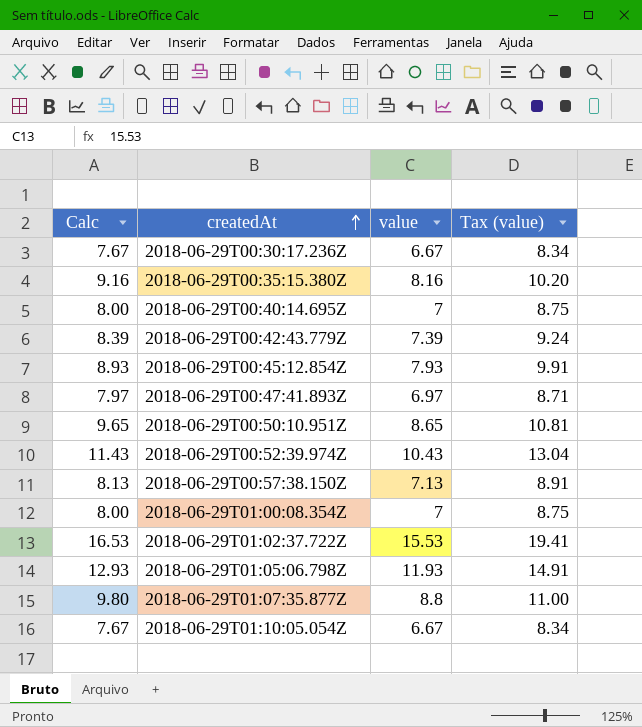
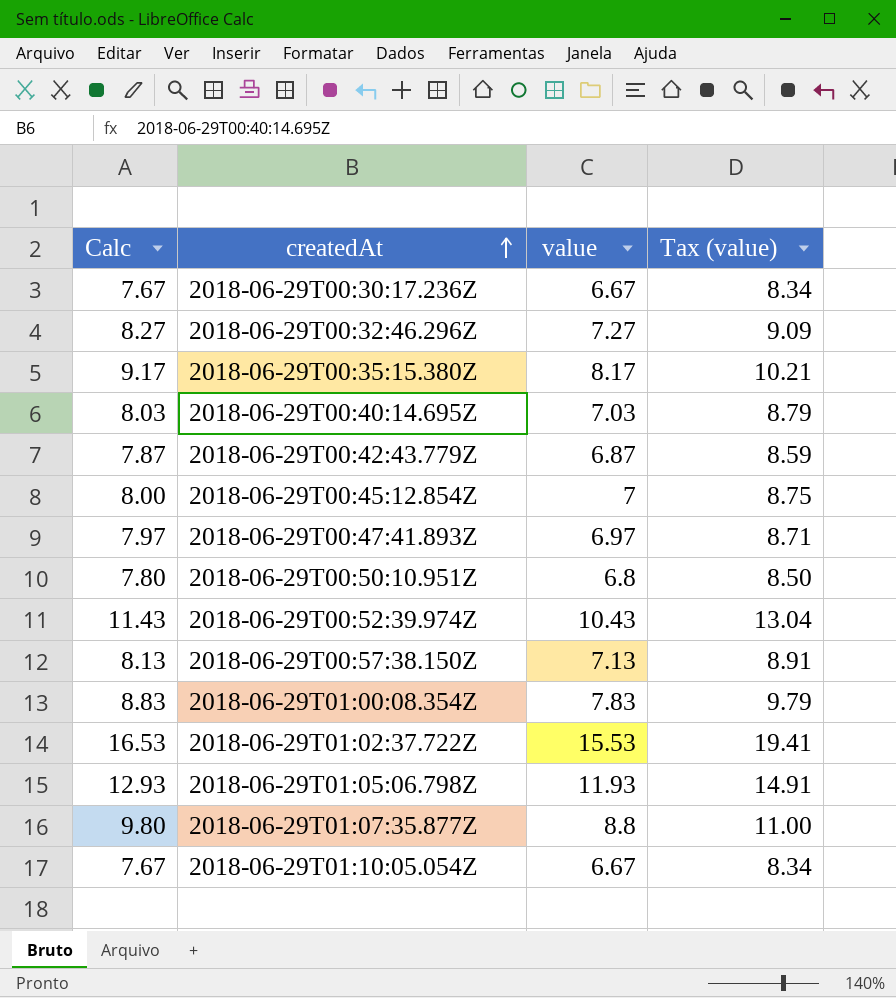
row 2018-06-29T00:32:46.296Z: none -> 8.27 | 7.27 | 9.09
2018-06-29T00:35:15.380Z | Calc: 9.16 -> 9.17
2018-06-29T00:35:15.380Z | value: 8.16 -> 8.17
2018-06-29T00:35:15.380Z | Tax (value): 10.20 -> 10.21
2018-06-29T00:40:14.695Z | Calc: 8.00 -> 8.03
2018-06-29T00:40:14.695Z | value: 7 -> 7.03
2018-06-29T00:40:14.695Z | Tax (value): 8.75 -> 8.79
2018-06-29T00:42:43.779Z | Calc: 8.39 -> 7.87
2018-06-29T00:42:43.779Z | value: 7.39 -> 6.87
2018-06-29T00:42:43.779Z | Tax (value): 9.24 -> 8.59
2018-06-29T00:45:12.854Z | Calc: 8.93 -> 8.00
2018-06-29T00:45:12.854Z | value: 7.93 -> 7
2018-06-29T00:45:12.854Z | Tax (value): 9.91 -> 8.75
2018-06-29T00:50:10.951Z | Calc: 9.65 -> 7.80
2018-06-29T00:50:10.951Z | value: 8.65 -> 6.8
2018-06-29T00:50:10.951Z | Tax (value): 10.81 -> 8.50
2018-06-29T01:00:08.354Z | Calc: 8.00 -> 8.83
2018-06-29T01:00:08.354Z | value: 7 -> 7.83
2018-06-29T01:00:08.354Z | Tax (value): 8.75 -> 9.79

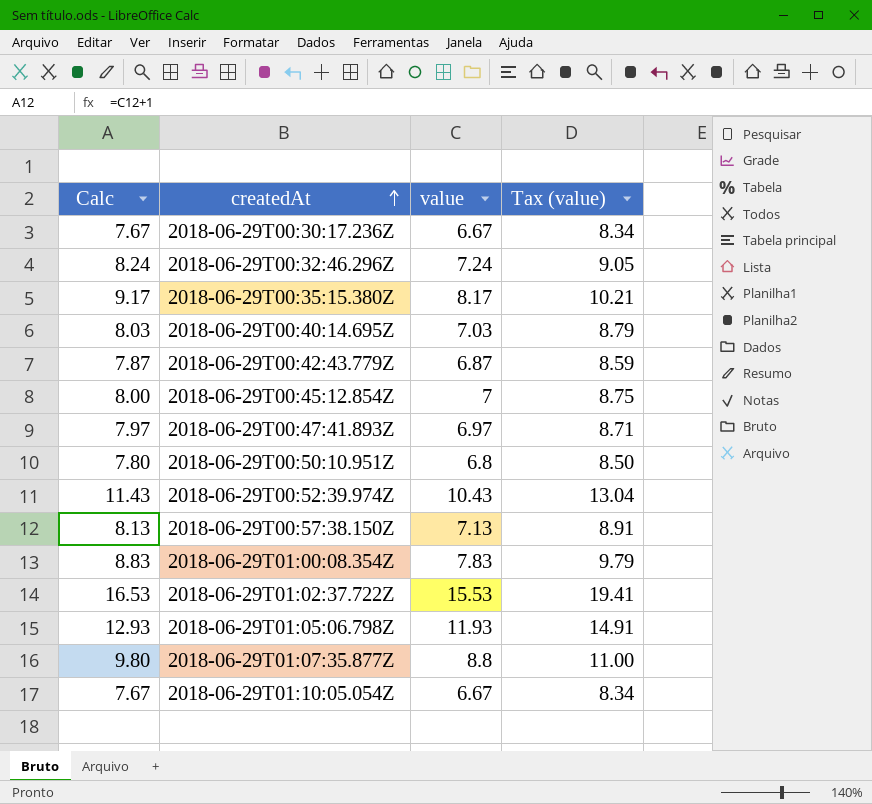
2018-06-29T00:32:46.296Z | Calc: 8.27 -> 8.24
2018-06-29T00:32:46.296Z | value: 7.27 -> 7.24
2018-06-29T00:32:46.296Z | Tax (value): 9.09 -> 9.05

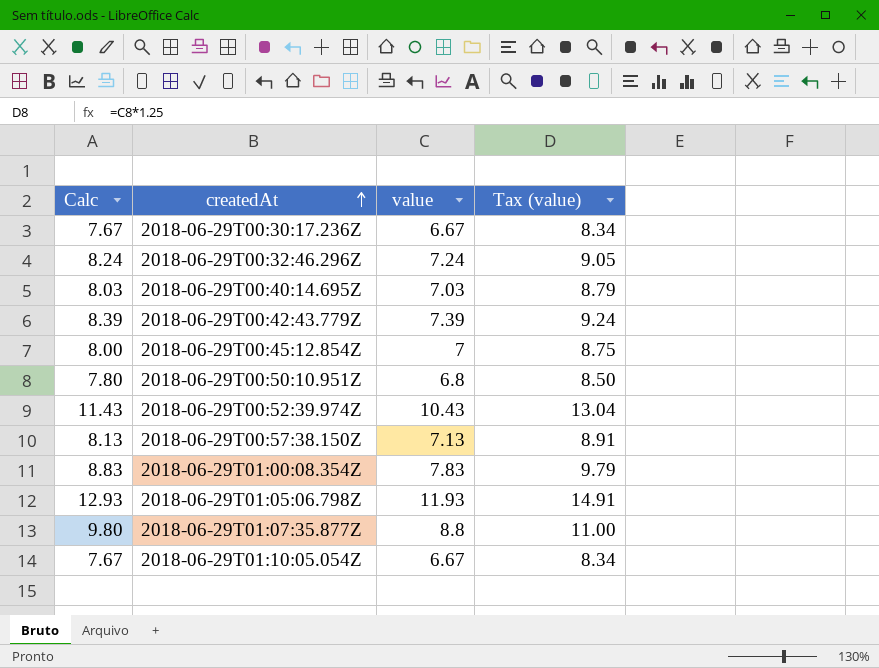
row 2018-06-29T00:35:15.380Z: 9.17 | 8.17 | 10.21 -> none
row 2018-06-29T00:47:41.893Z: 7.97 | 6.97 | 8.71 -> none
row 2018-06-29T01:02:37.722Z: 16.53 | 15.53 | 19.41 -> none
2018-06-29T00:42:43.779Z | Calc: 7.87 -> 8.39
2018-06-29T00:42:43.779Z | value: 6.87 -> 7.39
2018-06-29T00:42:43.779Z | Tax (value): 8.59 -> 9.24

